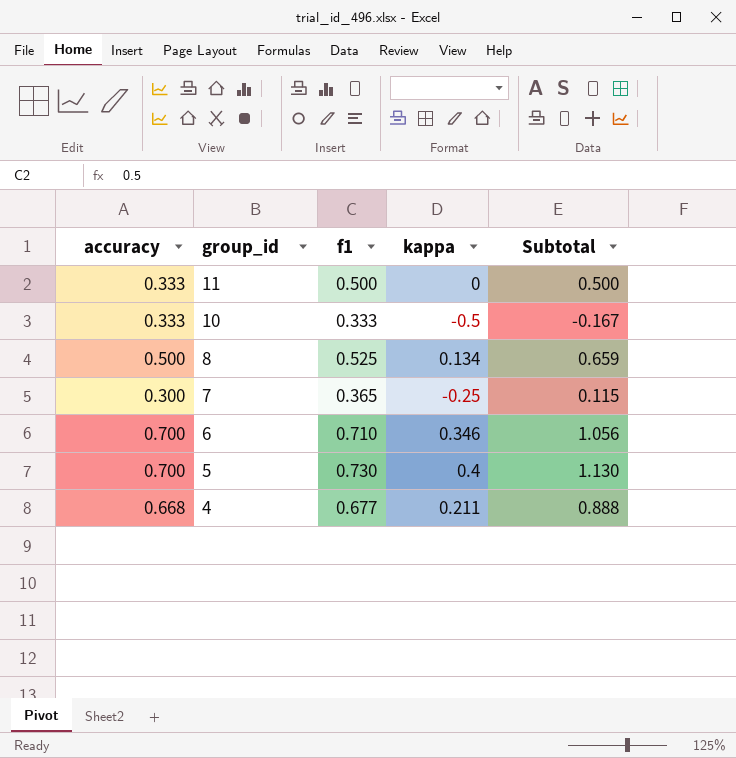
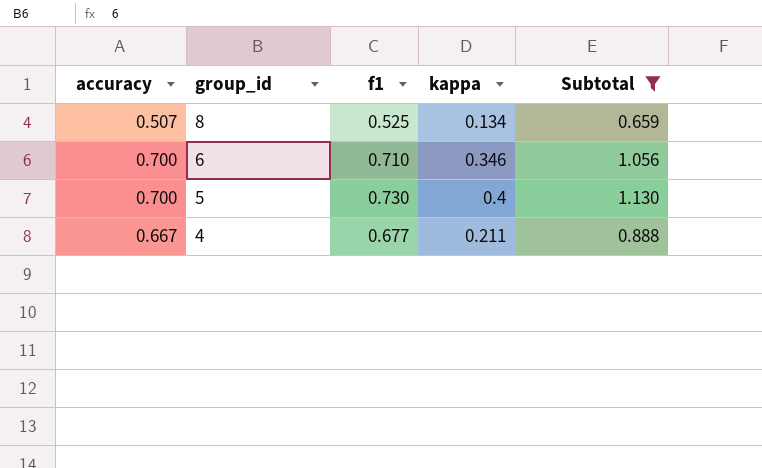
filter: none -> Subtotal >= 0.659
8 | accuracy: 0.500 -> 0.507
4 | accuracy: 0.668 -> 0.667

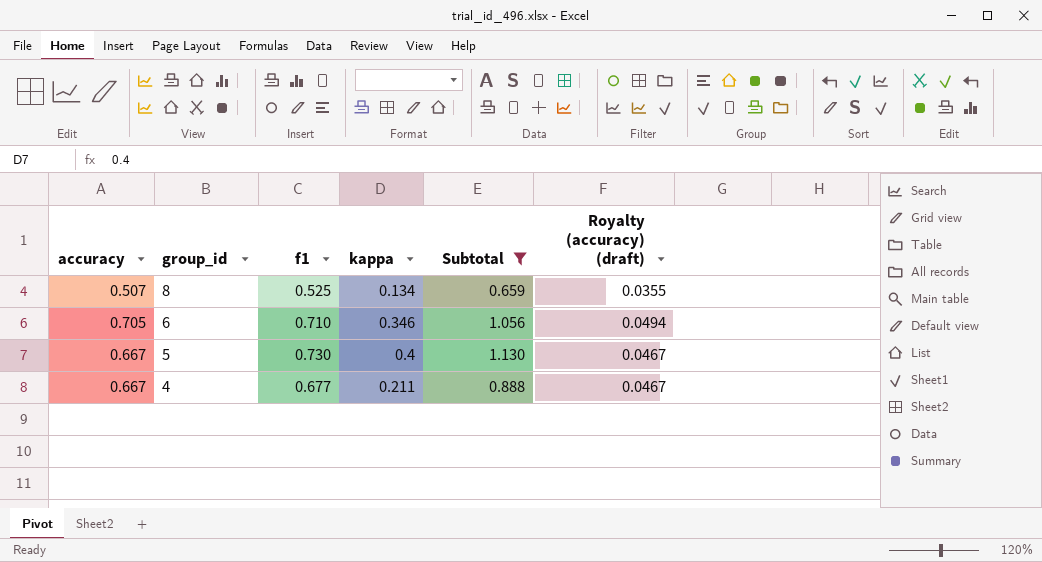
column Royalty (accuracy) (draft) | formula: none -> [accuracy] * 0.07
6 | accuracy: 0.700 -> 0.705
5 | accuracy: 0.700 -> 0.667

